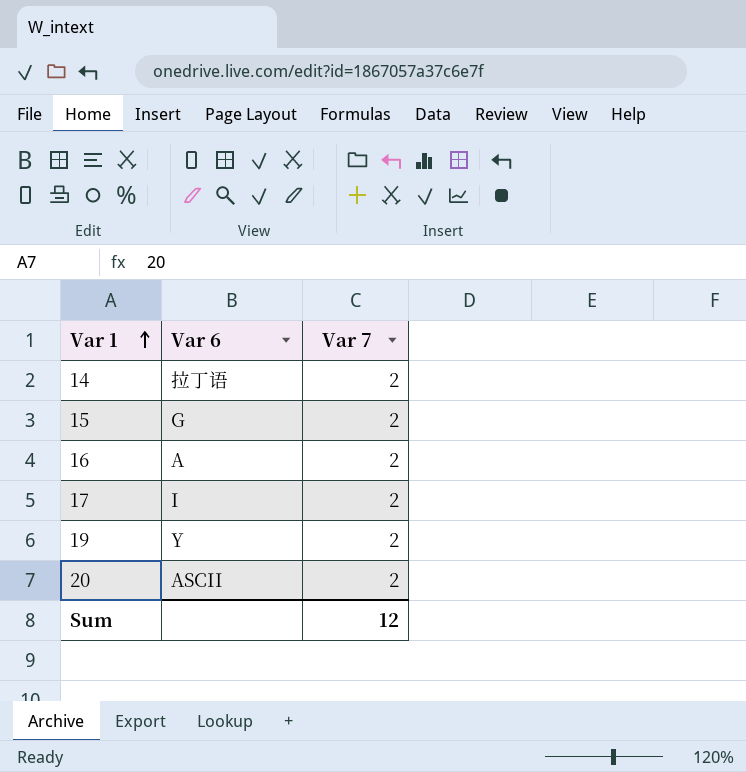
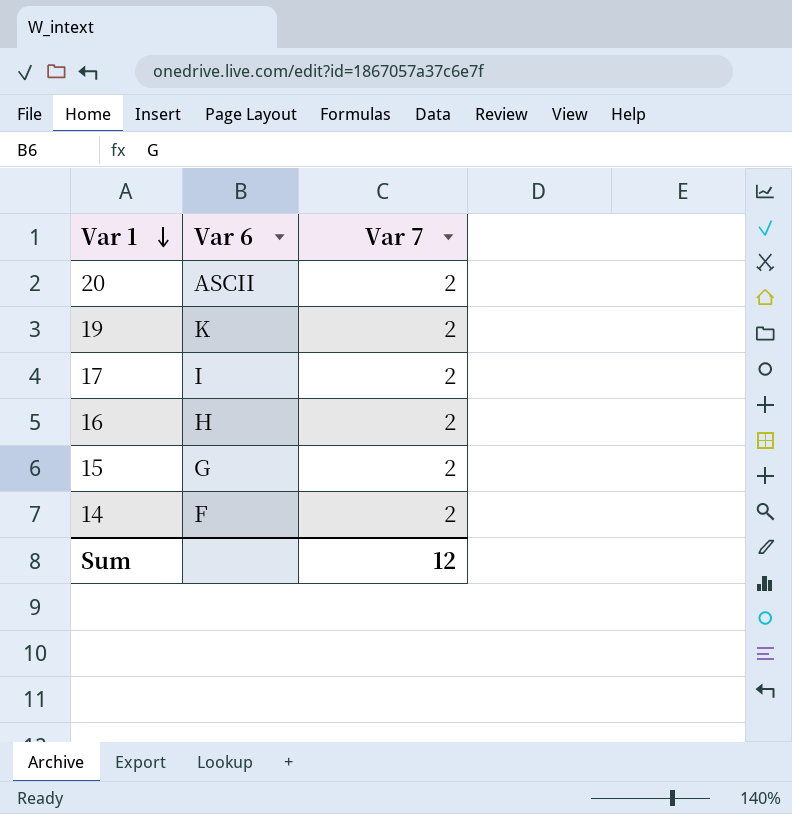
row order: Var 1 ascending -> Var 1 descending
19 | Var 6: Y -> K
16 | Var 6: A -> H
14 | Var 6: 拉丁语 -> F

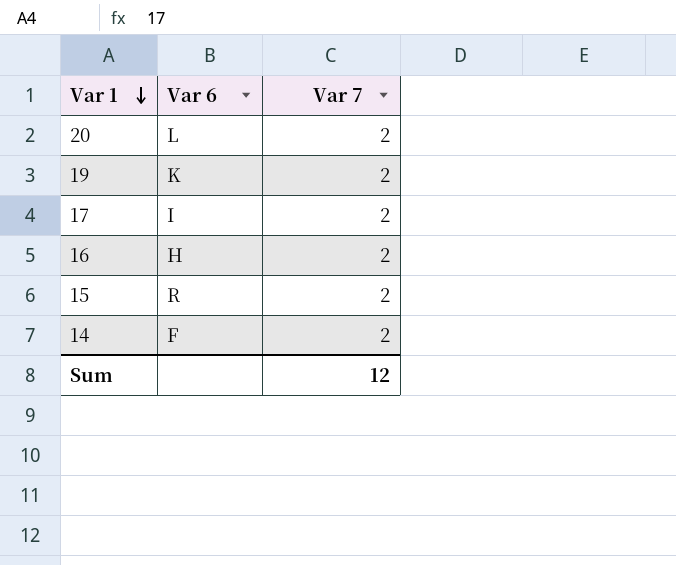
20 | Var 6: ASCII -> L
15 | Var 6: G -> R

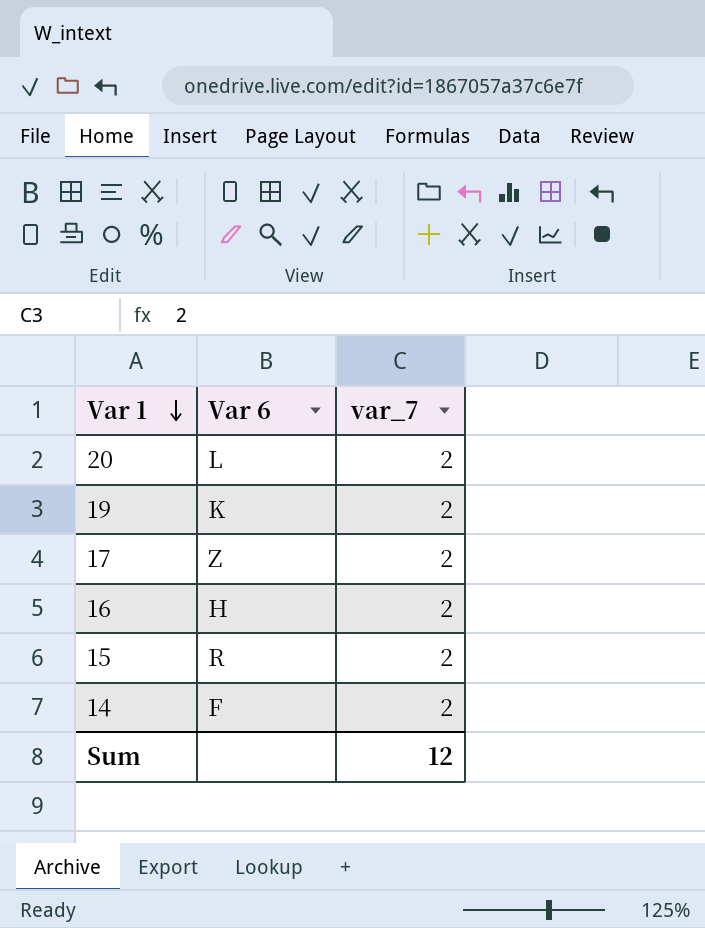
column name: Var 7 -> var_7
17 | Var 6: I -> Z

